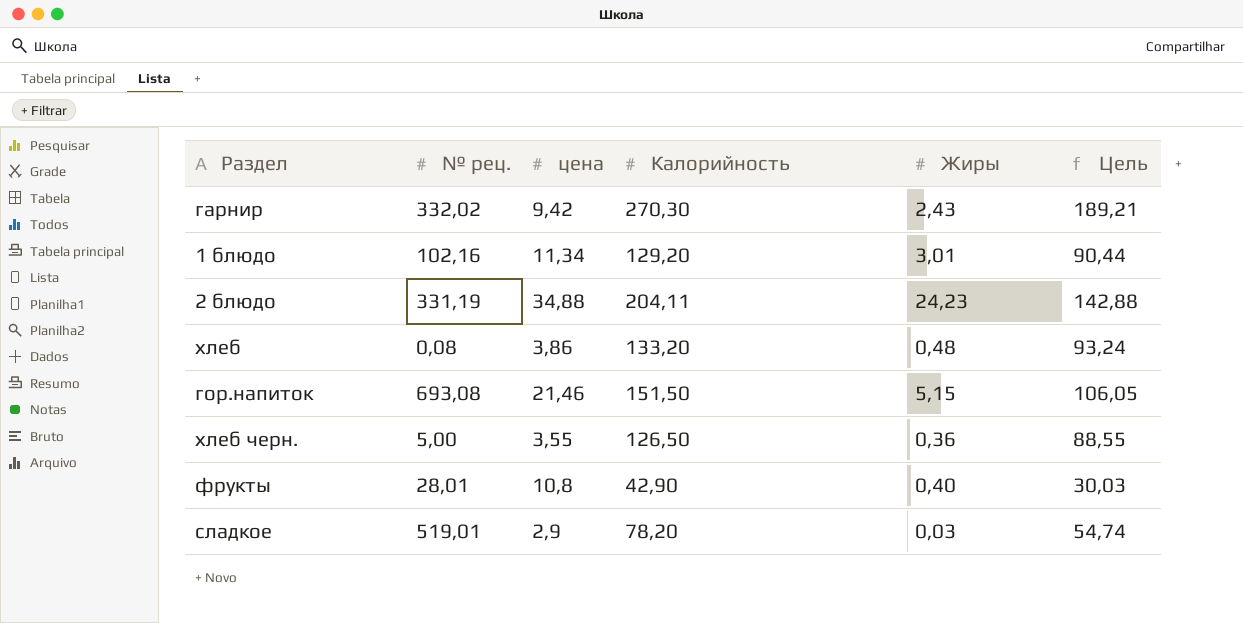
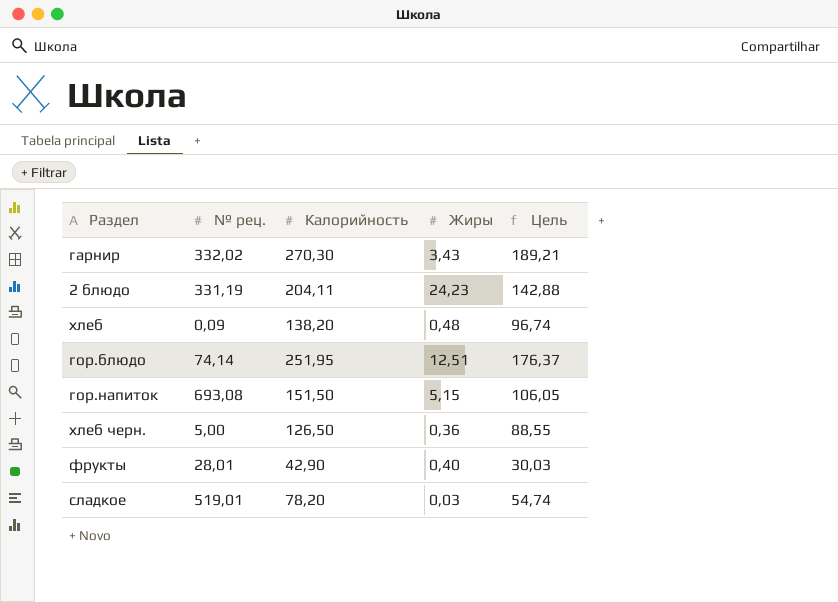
column цена | position: 3 -> none
row 1 блюдо: 102,16 | 11,34 | 129,20 | 3,01 | 90,44 -> none
гарнир | Жиры: 2,43 -> 3,43
хлеб | № рец.: 0,08 -> 0,09
хлеб | Калорийность: 133,20 -> 138,20
хлеб | Цель: 93,24 -> 96,74
row гор.блюдо: none -> 74,14 | 251,95 | 12,51 | 176,37

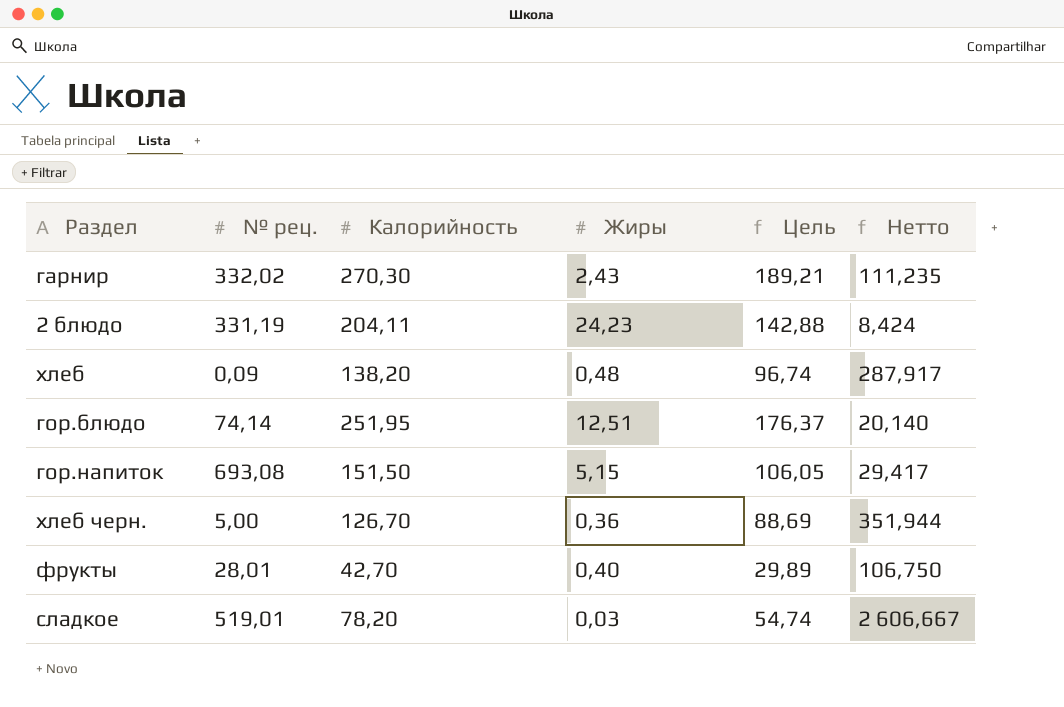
column Нетто | formula: none -> [Калорийность] / [Жиры]
гарнир | Жиры: 3,43 -> 2,43
хлеб черн. | Калорийность: 126,50 -> 126,70
хлеб черн. | Цель: 88,55 -> 88,69
фрукты | Калорийность: 42,90 -> 42,70
фрукты | Цель: 30,03 -> 29,89

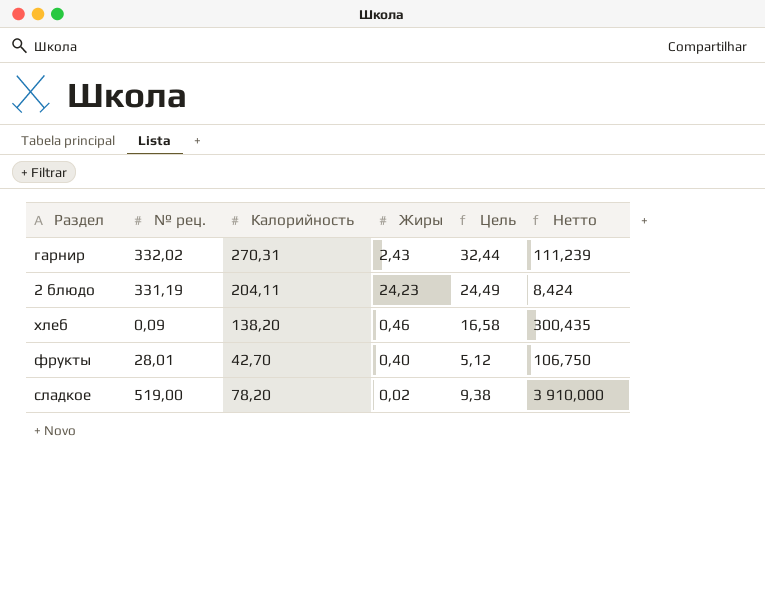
column Цель | formula: [Калорийность] * 0,7 -> [Калорийность] * 0,12
row гор.блюдо: 74,14 | 251,95 | 12,51 | 176,37 | 20,140 -> none
row гор.напиток: 693,08 | 151,50 | 5,15 | 106,05 | 29,417 -> none
row хлеб черн.: 5,00 | 126,70 | 0,36 | 88,69 | 351,944 -> none
гарнир | Калорийность: 270,30 -> 270,31
гарнир | Нетто: 111,235 -> 111,239
хлеб | Жиры: 0,48 -> 0,46
хлеб | Нетто: 287,917 -> 300,435
сладкое | № рец.: 519,01 -> 519,00
сладкое | Жиры: 0,03 -> 0,02
сладкое | Нетто: 2 606,667 -> 3 910,000

